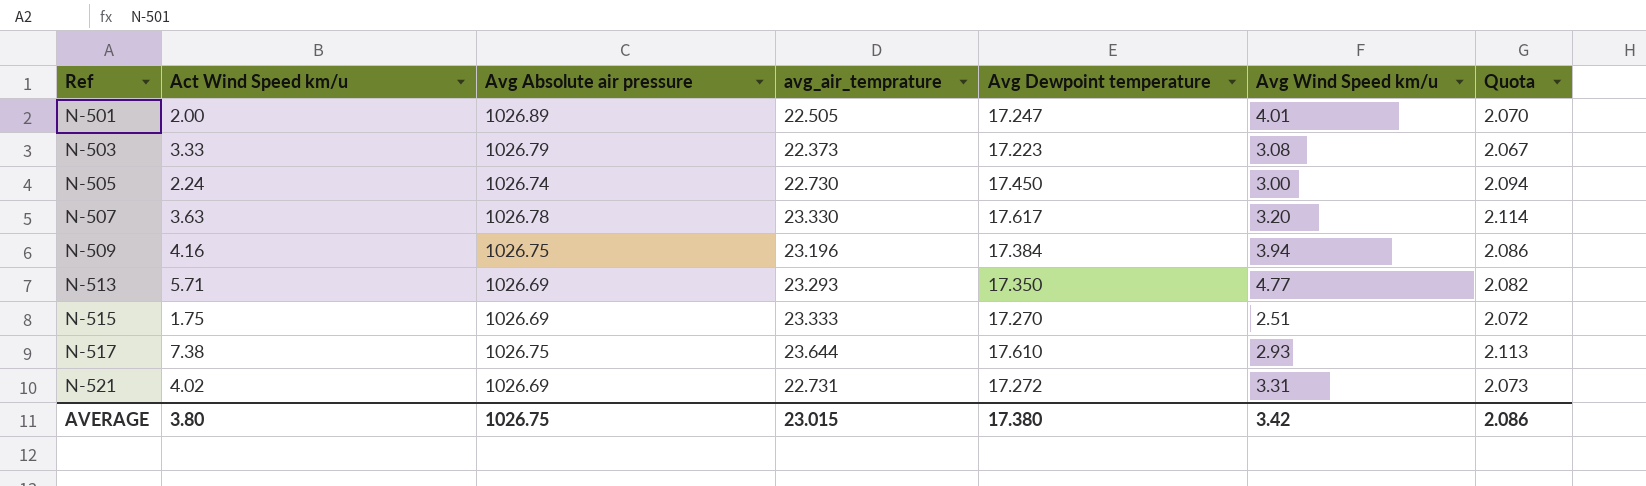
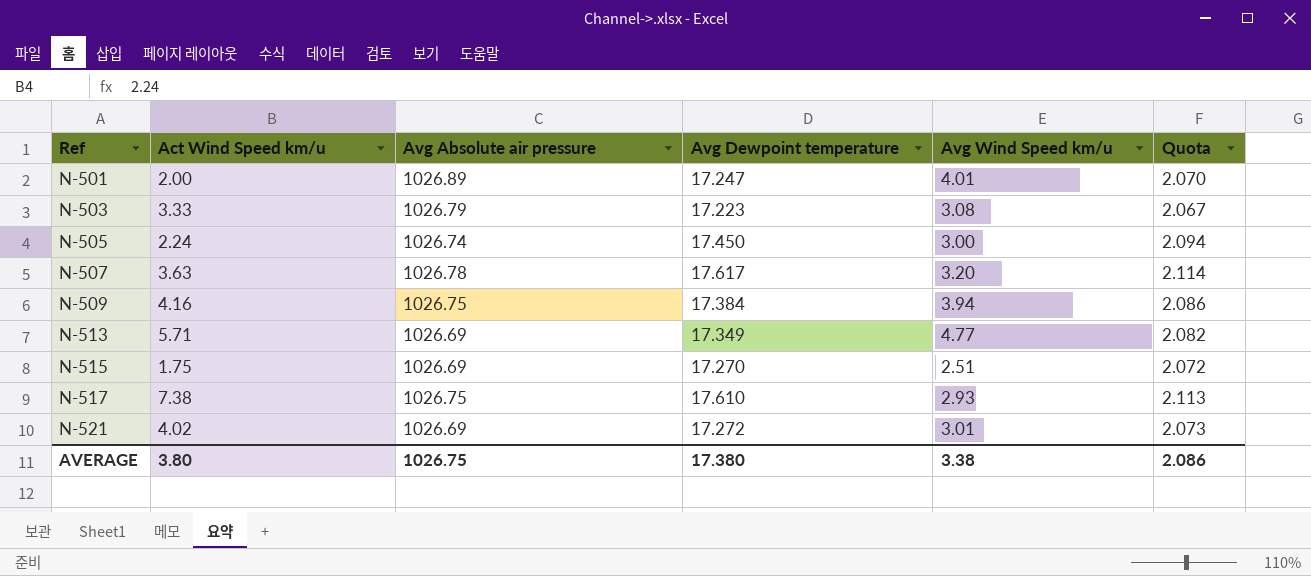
column avg_air_temprature | position: 4 -> none
N-513 | Avg Dewpoint temperature: 17.350 -> 17.349
N-521 | Avg Wind Speed km/u: 3.31 -> 3.01
AVERAGE | Avg Wind Speed km/u: 3.42 -> 3.38

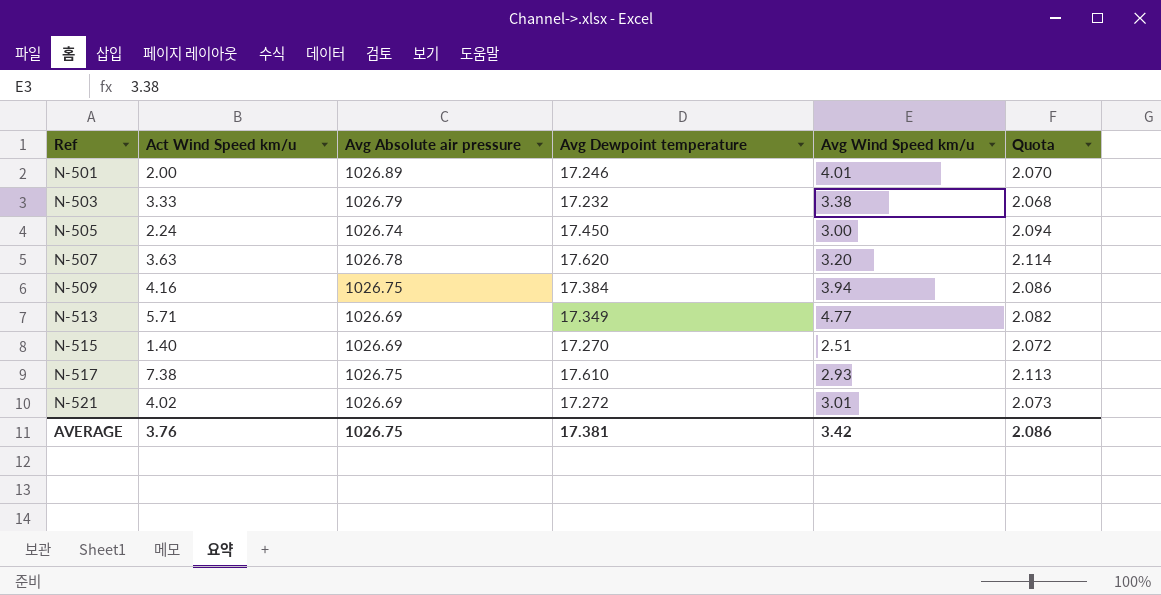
N-501 | Avg Dewpoint temperature: 17.247 -> 17.246
N-503 | Avg Dewpoint temperature: 17.223 -> 17.232
N-503 | Avg Wind Speed km/u: 3.08 -> 3.38
N-503 | Quota: 2.067 -> 2.068
N-507 | Avg Dewpoint temperature: 17.617 -> 17.620
N-515 | Act Wind Speed km/u: 1.75 -> 1.40
AVERAGE | Act Wind Speed km/u: 3.80 -> 3.76
AVERAGE | Avg Dewpoint temperature: 17.380 -> 17.381
AVERAGE | Avg Wind Speed km/u: 3.38 -> 3.42

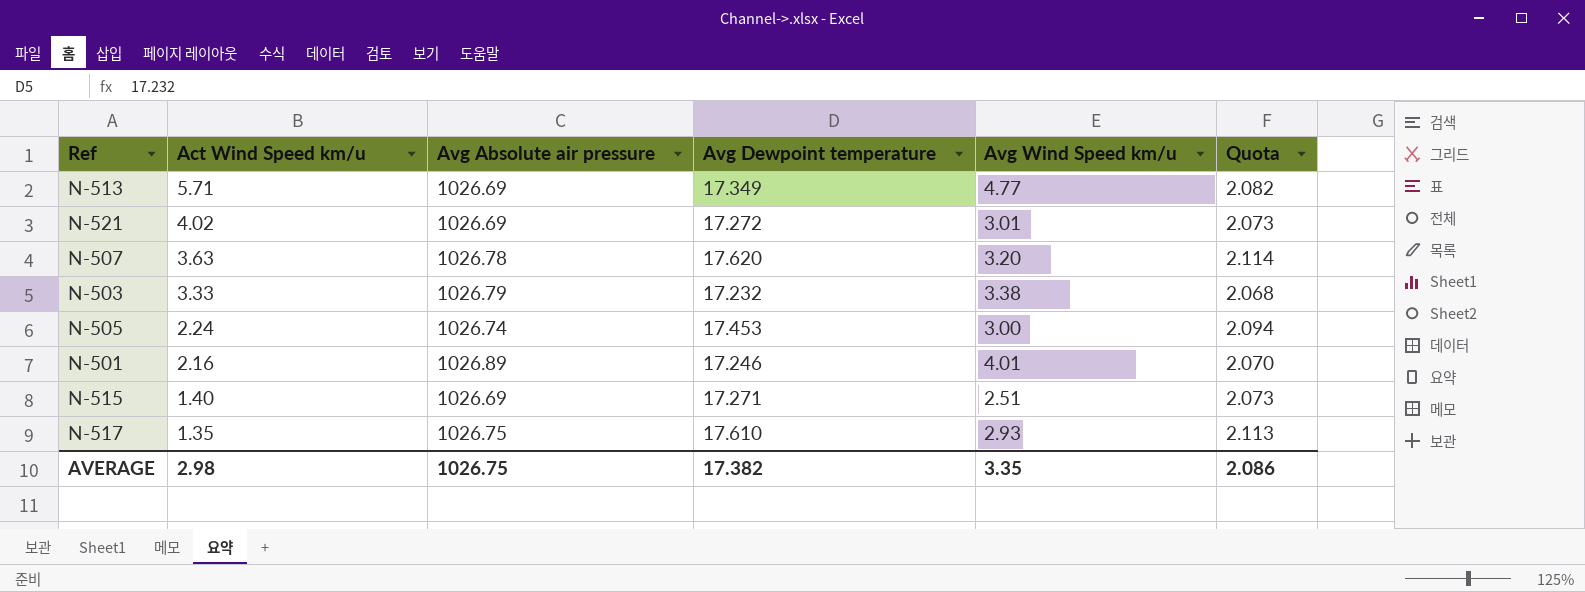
row order: Ref ascending -> Act Wind Speed km/u descending
row N-509: 4.16 | 1026.75 | 17.384 | 3.94 | 2.086 -> none
N-505 | Avg Dewpoint temperature: 17.450 -> 17.453
N-501 | Act Wind Speed km/u: 2.00 -> 2.16
N-515 | Avg Dewpoint temperature: 17.270 -> 17.271
N-515 | Quota: 2.072 -> 2.073
N-517 | Act Wind Speed km/u: 7.38 -> 1.35
AVERAGE | Act Wind Speed km/u: 3.76 -> 2.98
AVERAGE | Avg Dewpoint temperature: 17.381 -> 17.382
AVERAGE | Avg Wind Speed km/u: 3.42 -> 3.35

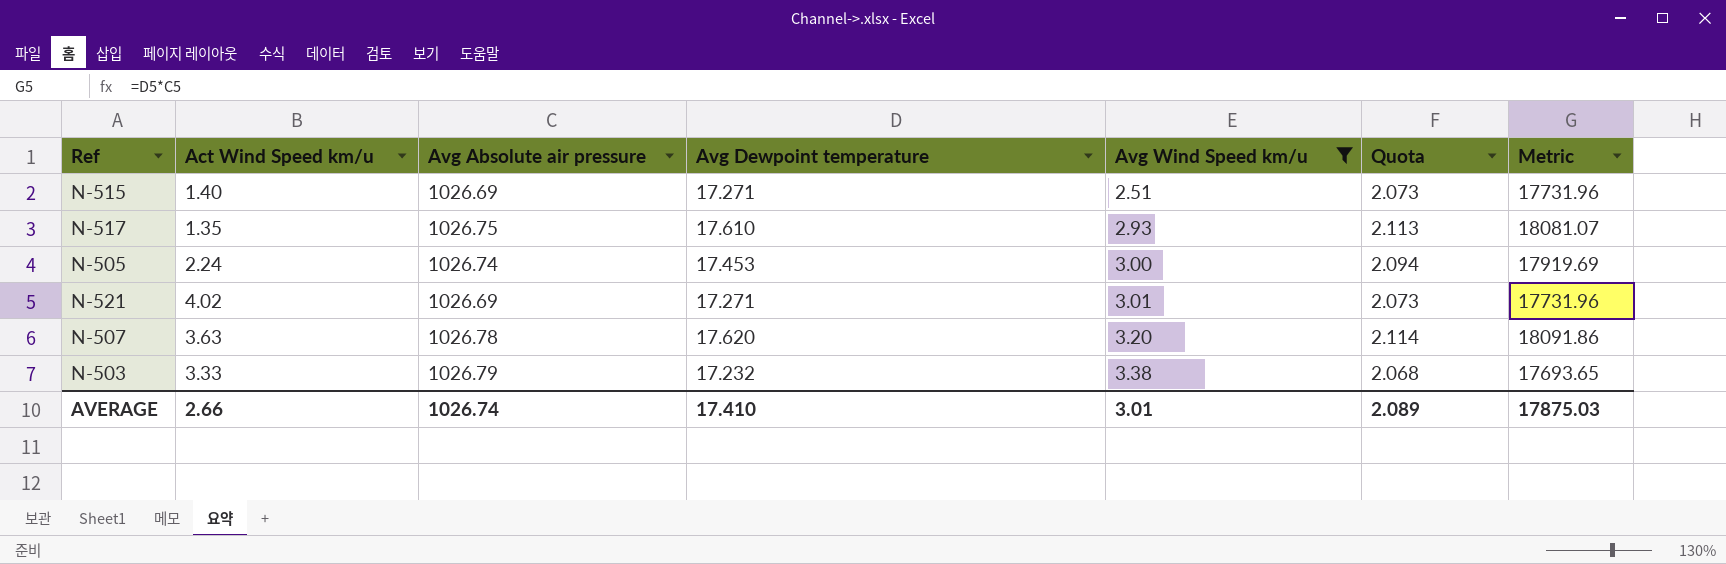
filter: none -> Avg Wind Speed km/u <= 3.38
row order: Act Wind Speed km/u descending -> Avg Wind Speed km/u ascending
column Metric | formula: none -> [Avg Absolute air pressure] * [Avg Dewpoint temperature]
N-521 | Avg Dewpoint temperature: 17.272 -> 17.271
AVERAGE | Act Wind Speed km/u: 2.98 -> 2.66
AVERAGE | Avg Absolute air pressure: 1026.75 -> 1026.74
AVERAGE | Avg Dewpoint temperature: 17.382 -> 17.410
AVERAGE | Avg Wind Speed km/u: 3.35 -> 3.01
AVERAGE | Quota: 2.086 -> 2.089

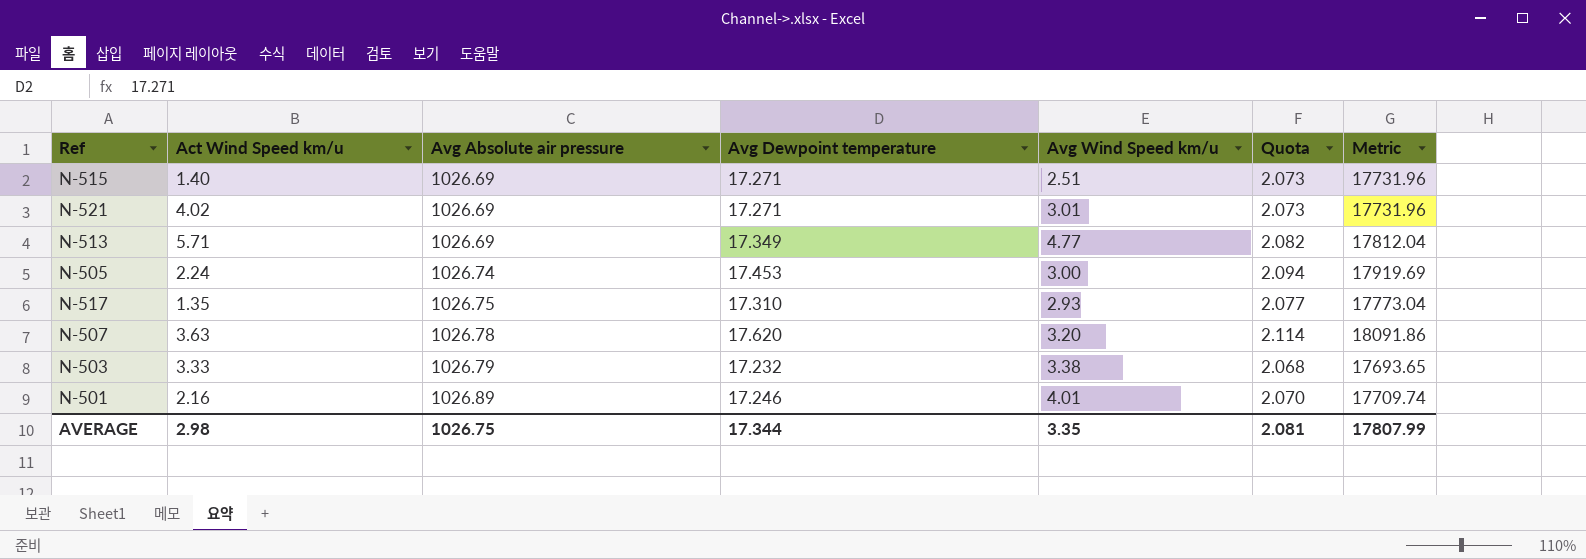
filter: Avg Wind Speed km/u <= 3.38 -> none
row order: Avg Wind Speed km/u ascending -> Avg Absolute air pressure ascending
N-517 | Avg Dewpoint temperature: 17.610 -> 17.310
N-517 | Quota: 2.113 -> 2.077
N-517 | Metric: 18081.07 -> 17773.04
AVERAGE | Act Wind Speed km/u: 2.66 -> 2.98
AVERAGE | Avg Absolute air pressure: 1026.74 -> 1026.75
AVERAGE | Avg Dewpoint temperature: 17.410 -> 17.344
AVERAGE | Avg Wind Speed km/u: 3.01 -> 3.35
AVERAGE | Quota: 2.089 -> 2.081
AVERAGE | Metric: 17875.03 -> 17807.99

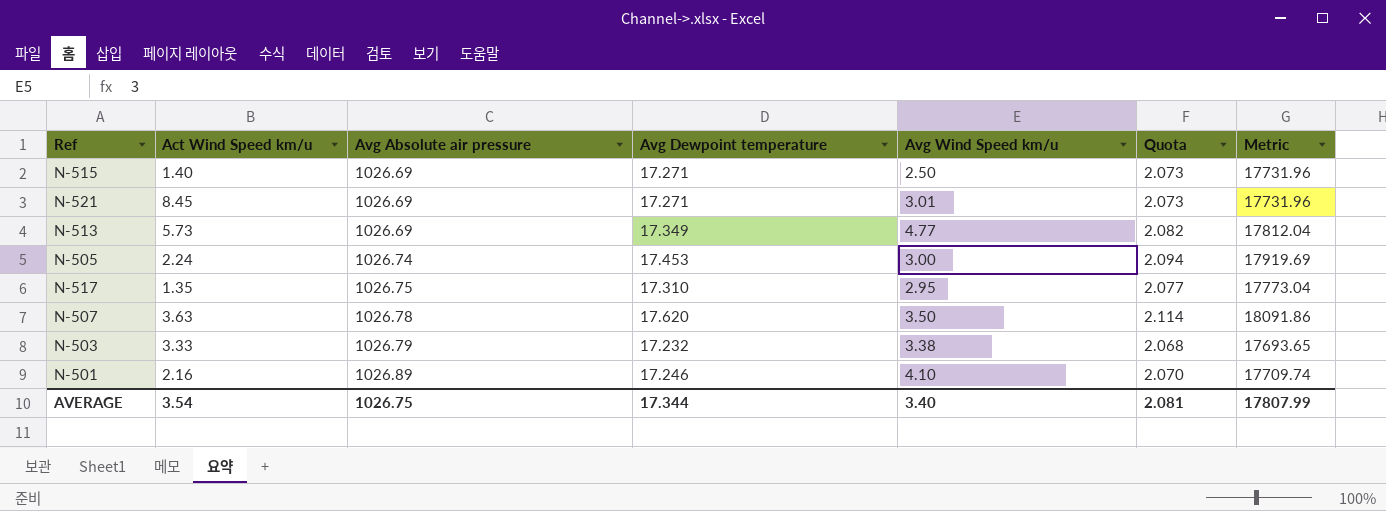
N-515 | Avg Wind Speed km/u: 2.51 -> 2.50
N-521 | Act Wind Speed km/u: 4.02 -> 8.45
N-513 | Act Wind Speed km/u: 5.71 -> 5.73
N-517 | Avg Wind Speed km/u: 2.93 -> 2.95
N-507 | Avg Wind Speed km/u: 3.20 -> 3.50
N-501 | Avg Wind Speed km/u: 4.01 -> 4.10
AVERAGE | Act Wind Speed km/u: 2.98 -> 3.54
AVERAGE | Avg Wind Speed km/u: 3.35 -> 3.40

